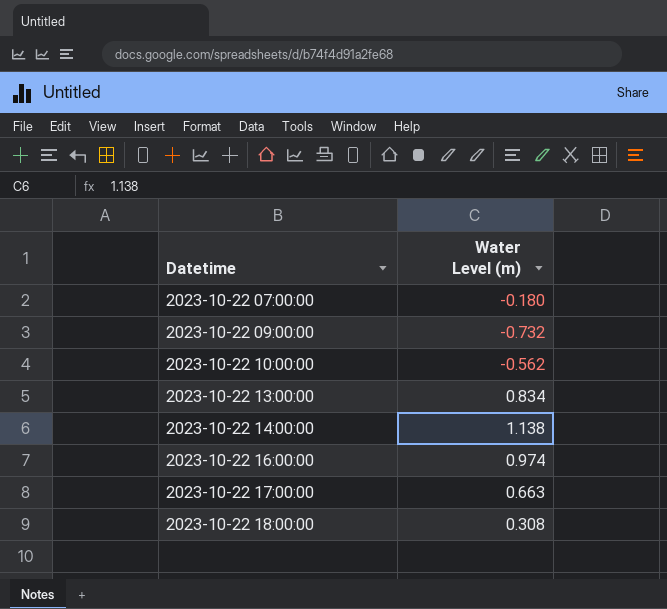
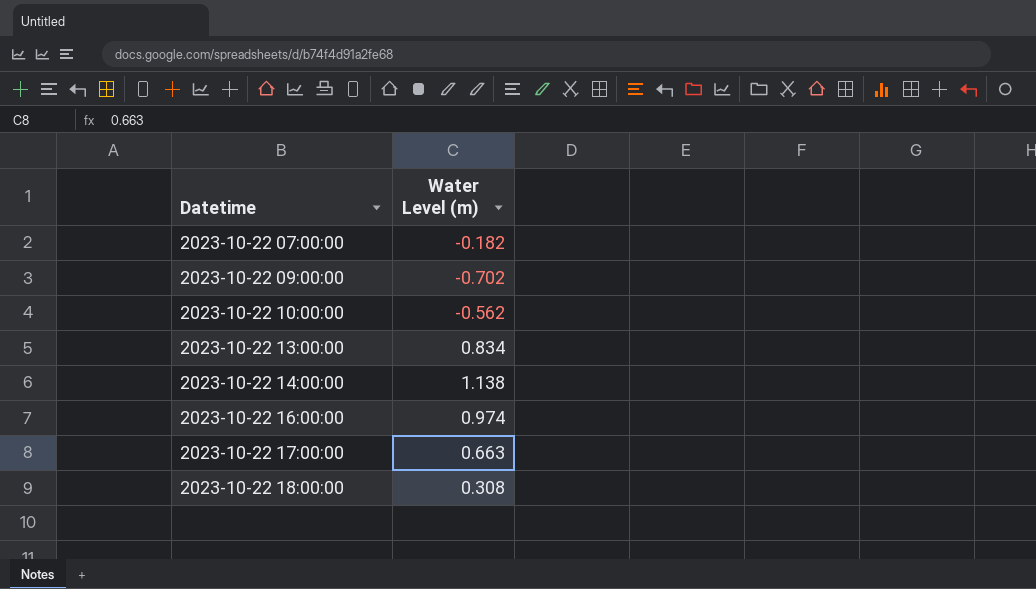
2023-10-22 07:00:00 | Water Level (m): -0.180 -> -0.182
2023-10-22 09:00:00 | Water Level (m): -0.732 -> -0.702

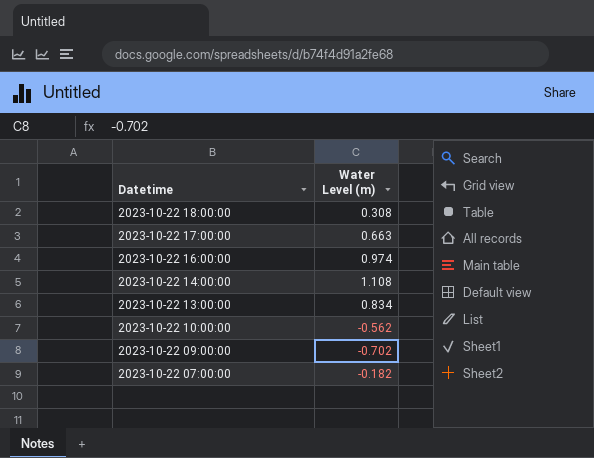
row order: Datetime ascending -> Datetime descending
2023-10-22 14:00:00 | Water Level (m): 1.138 -> 1.108

